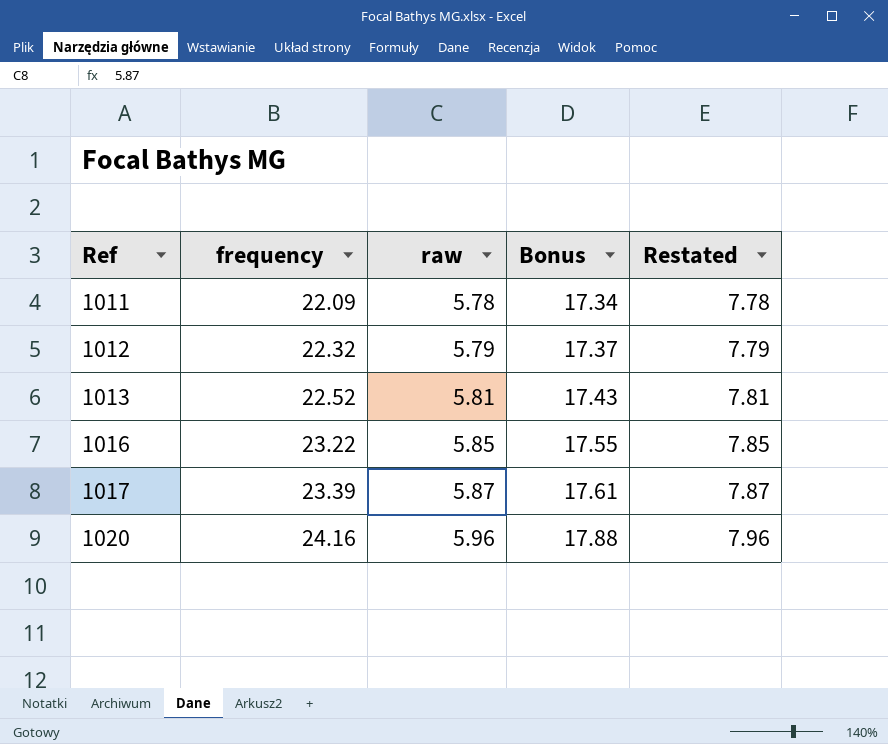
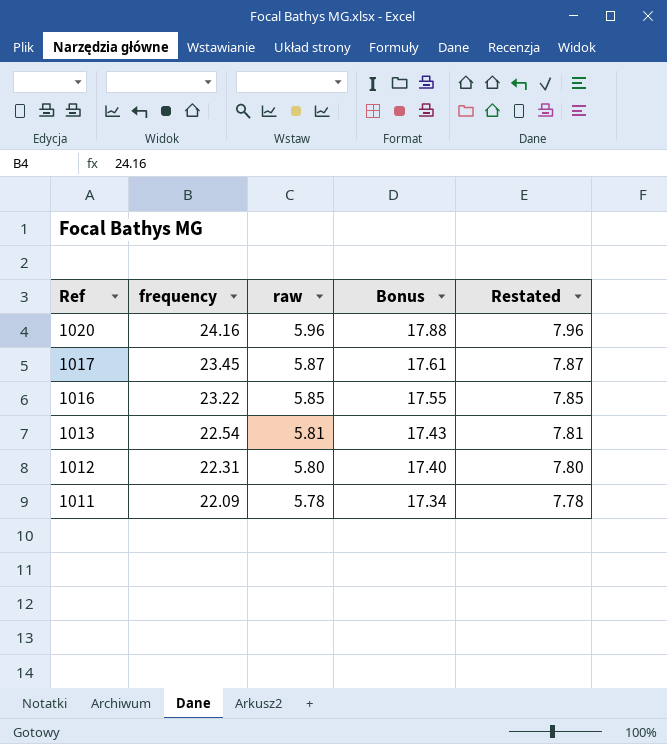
row order: Ref ascending -> Ref descending
1017 | frequency: 23.39 -> 23.45
1013 | frequency: 22.52 -> 22.54
1012 | frequency: 22.32 -> 22.31
1012 | raw: 5.79 -> 5.80
1012 | Bonus: 17.37 -> 17.40
1012 | Restated: 7.79 -> 7.80

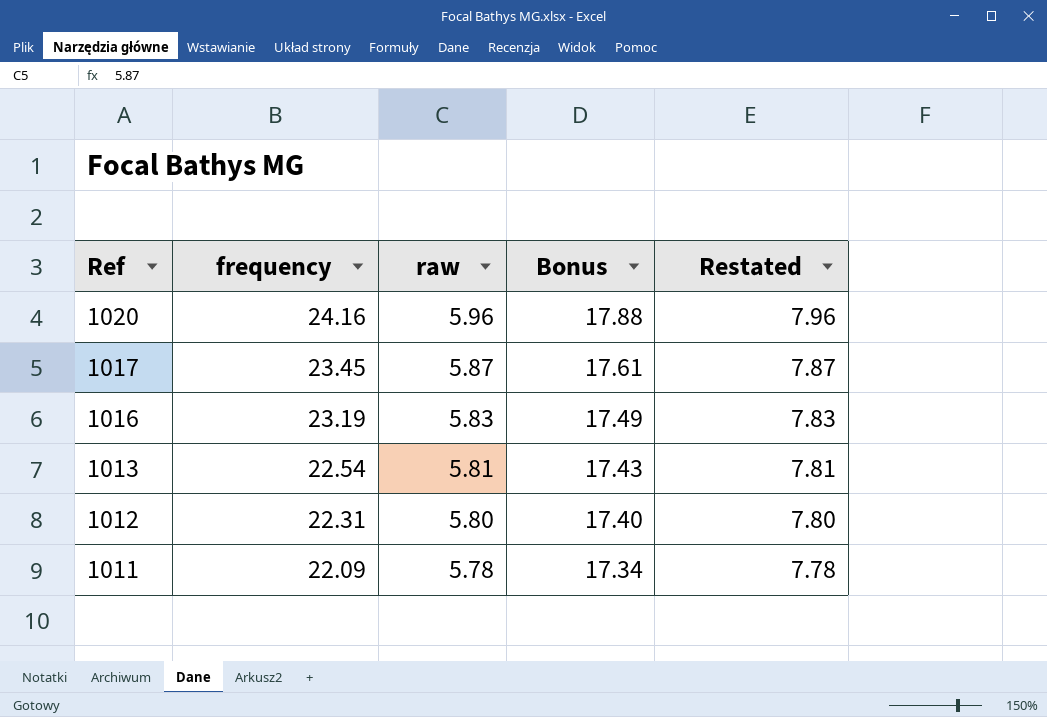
1016 | frequency: 23.22 -> 23.19
1016 | raw: 5.85 -> 5.83
1016 | Bonus: 17.55 -> 17.49
1016 | Restated: 7.85 -> 7.83

